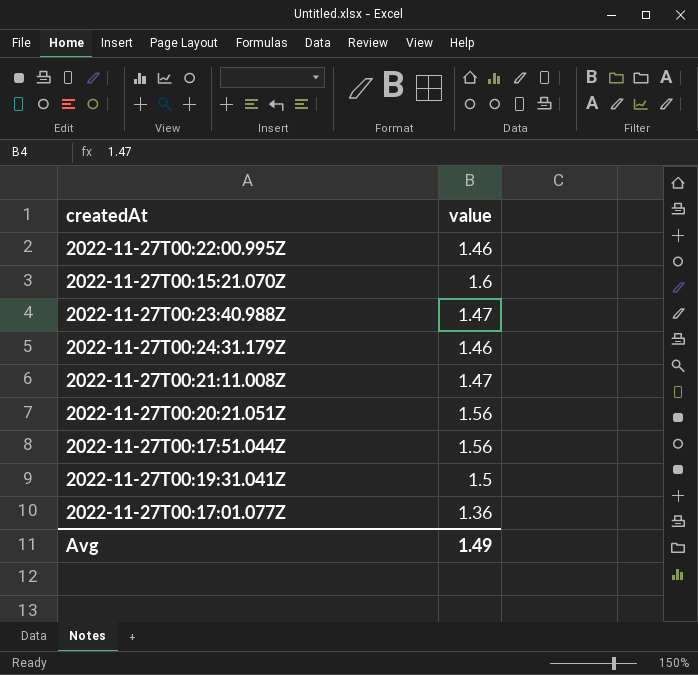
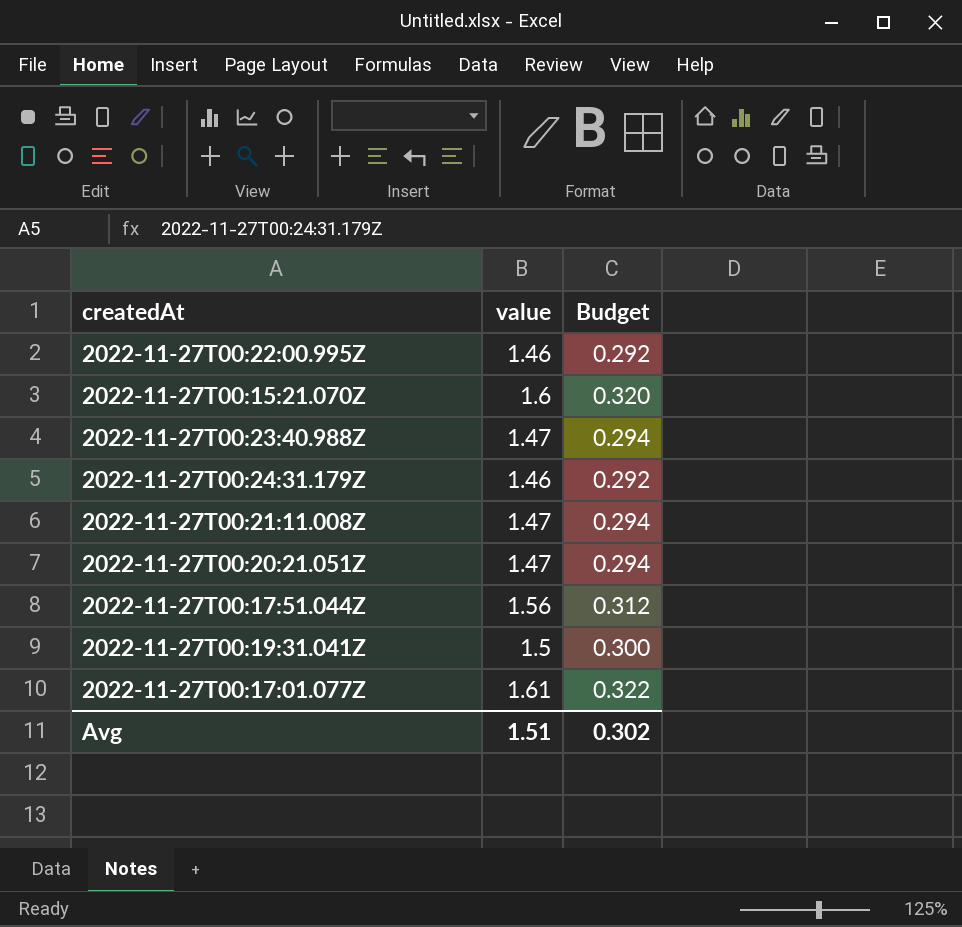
column Budget | formula: none -> [value] * 0.2
2022-11-27T00:20:21.051Z | value: 1.56 -> 1.47
2022-11-27T00:17:01.077Z | value: 1.36 -> 1.61
Avg | value: 1.49 -> 1.51

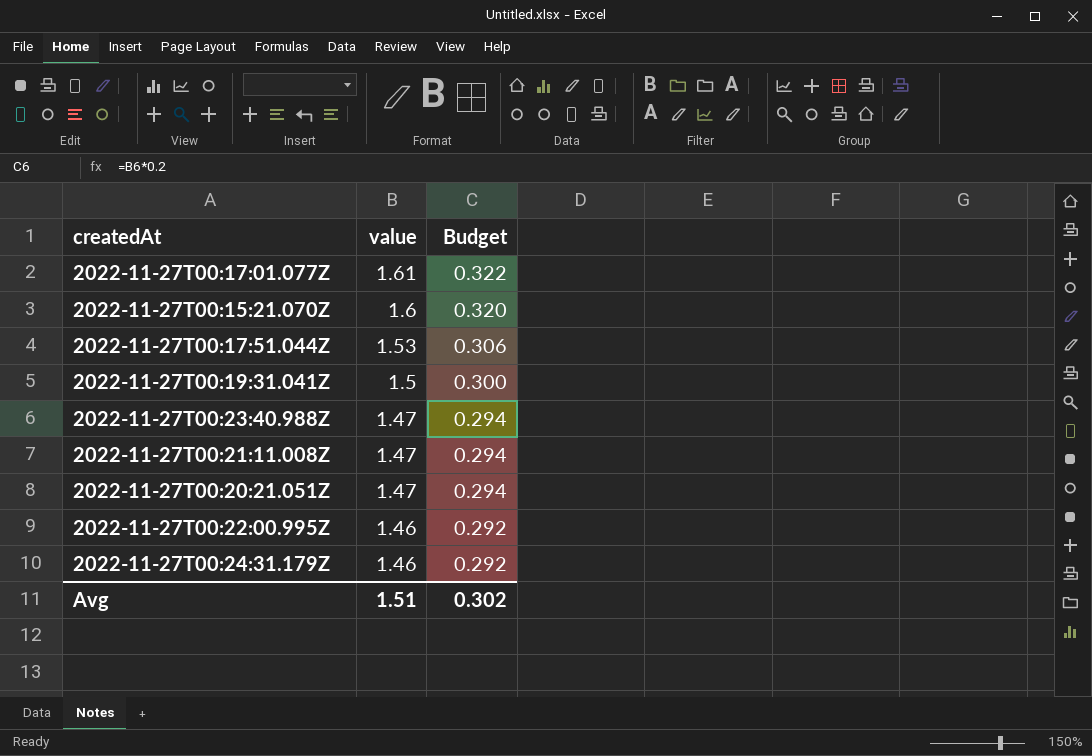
row order: none -> value descending
2022-11-27T00:17:51.044Z | value: 1.56 -> 1.53
2022-11-27T00:17:51.044Z | Budget: 0.312 -> 0.306

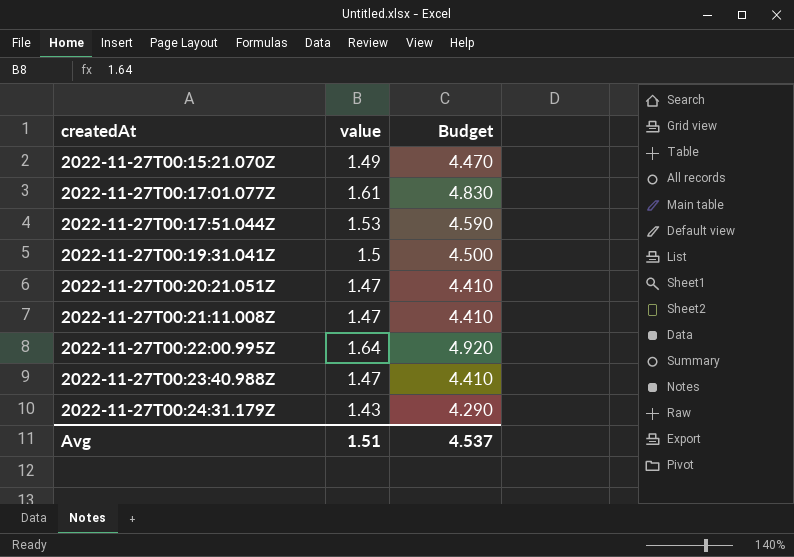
row order: value descending -> createdAt ascending
column Budget | formula: [value] * 0.2 -> [value] * 3
2022-11-27T00:15:21.070Z | value: 1.6 -> 1.49
2022-11-27T00:22:00.995Z | value: 1.46 -> 1.64
2022-11-27T00:24:31.179Z | value: 1.46 -> 1.43
Avg | Budget: 0.302 -> 4.537

